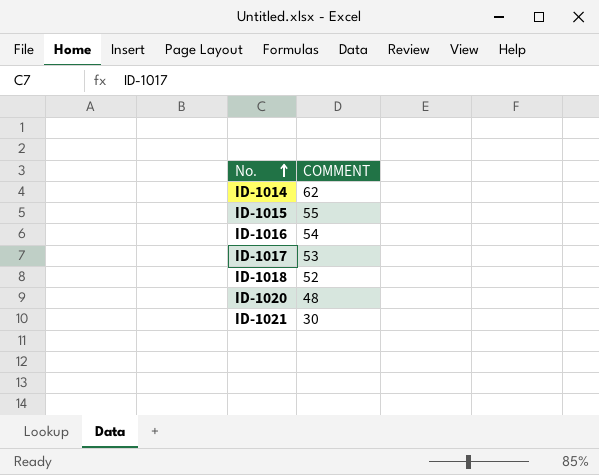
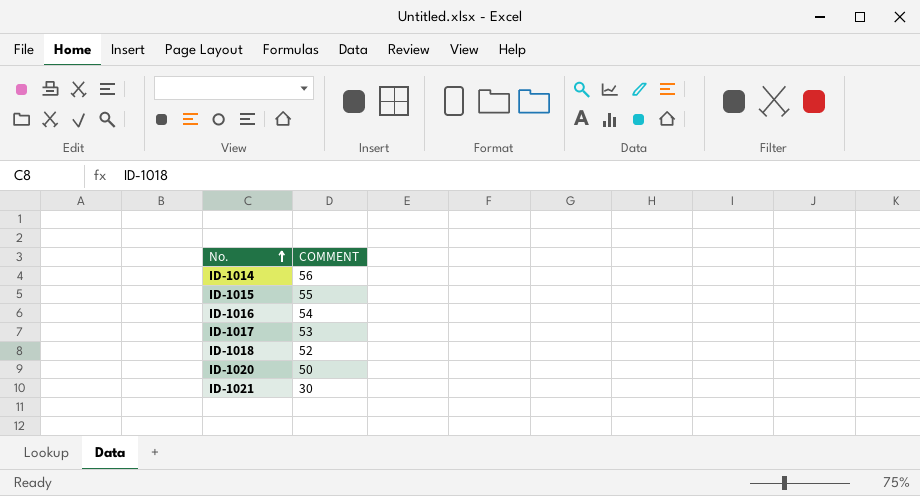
ID-1014 | COMMENT: 62 -> 56
ID-1020 | COMMENT: 48 -> 50

